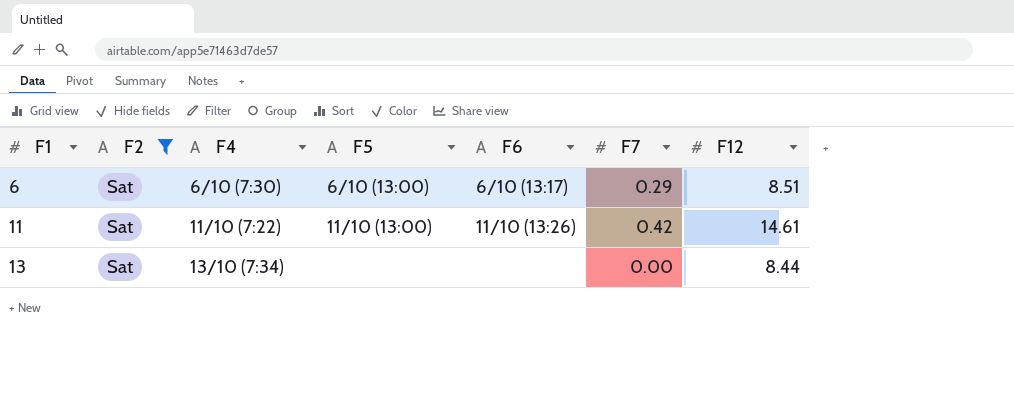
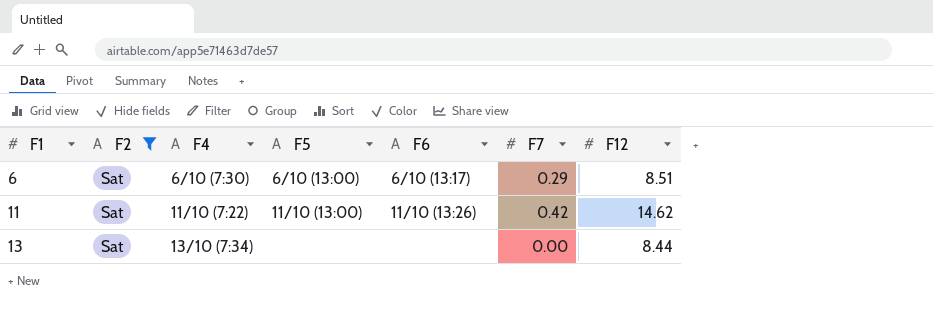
11 | F12: 14.61 -> 14.62

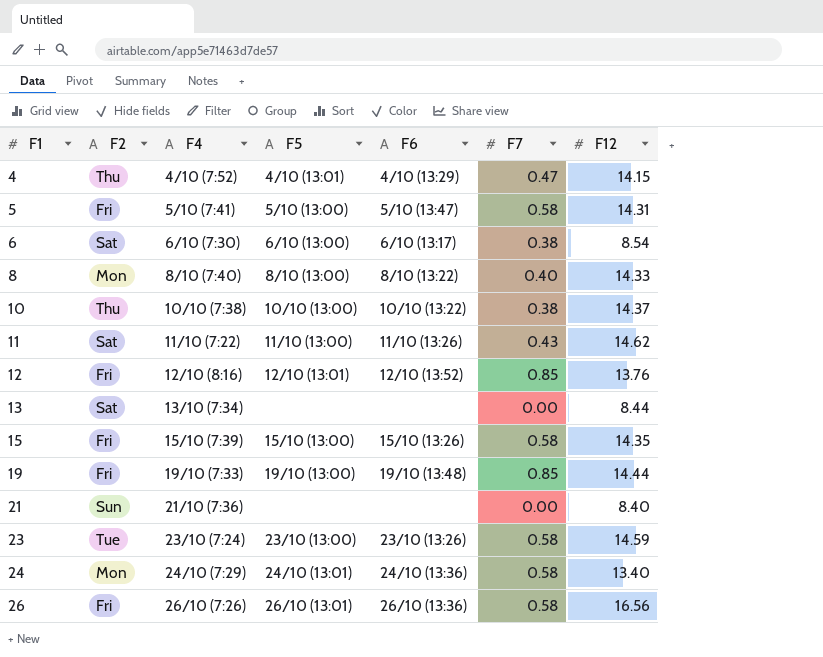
filter: F2 = Sat -> none
6 | F7: 0.29 -> 0.38
6 | F12: 8.51 -> 8.54
11 | F7: 0.42 -> 0.43

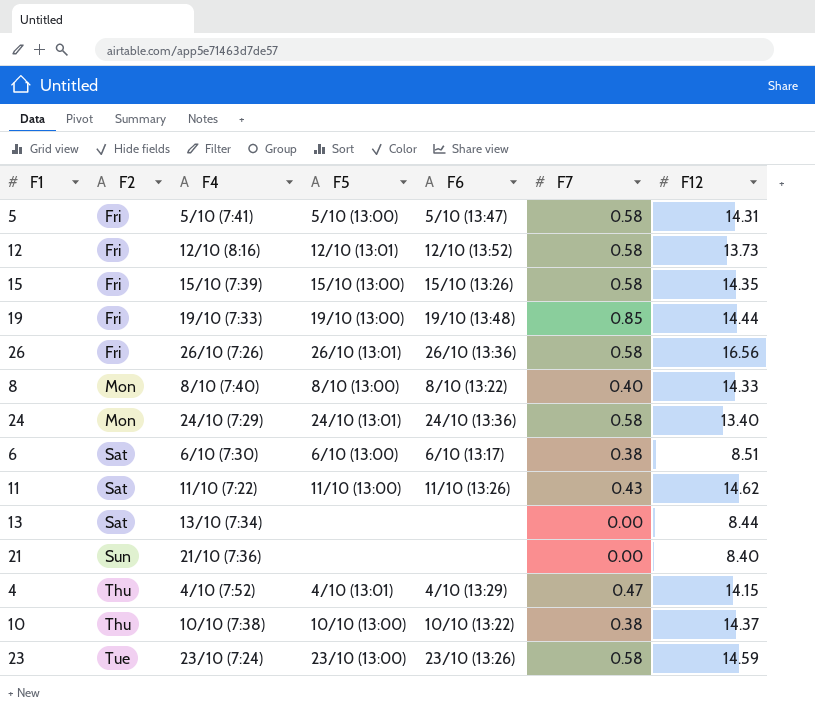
row order: F1 ascending -> F2 ascending
12 | F7: 0.85 -> 0.58
12 | F12: 13.76 -> 13.73
6 | F12: 8.54 -> 8.51

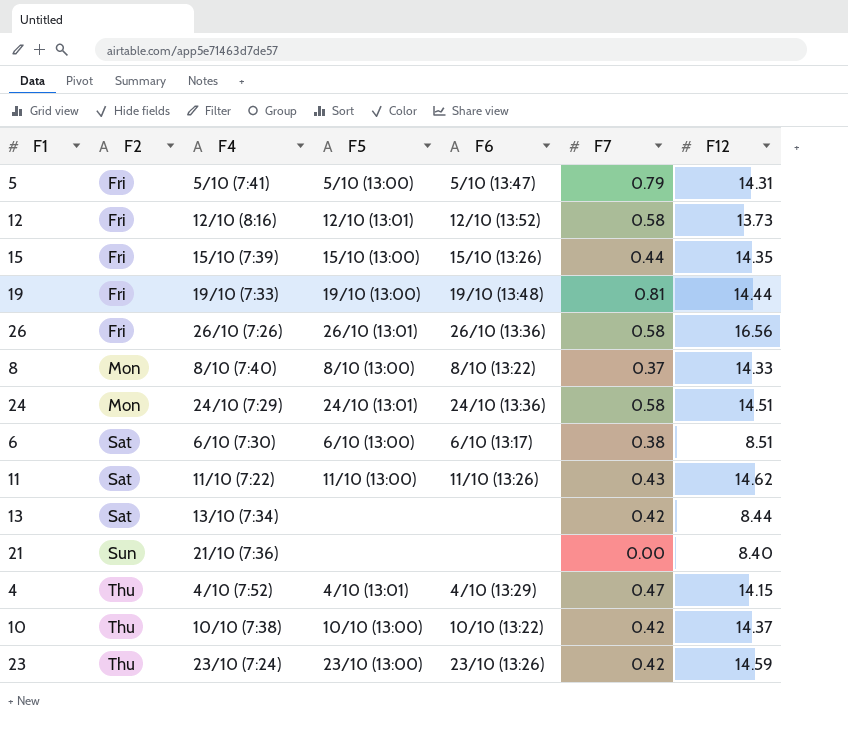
5 | F7: 0.58 -> 0.79
15 | F7: 0.58 -> 0.44
19 | F7: 0.85 -> 0.81
8 | F7: 0.40 -> 0.37
24 | F12: 13.40 -> 14.51
13 | F7: 0.00 -> 0.42
10 | F7: 0.38 -> 0.42
23 | F2: Tue -> Thu
23 | F7: 0.58 -> 0.42

